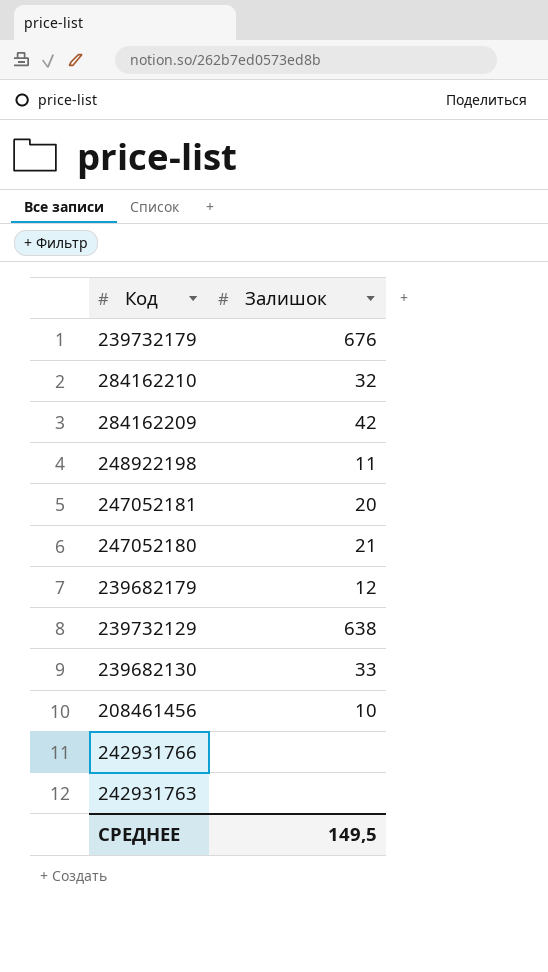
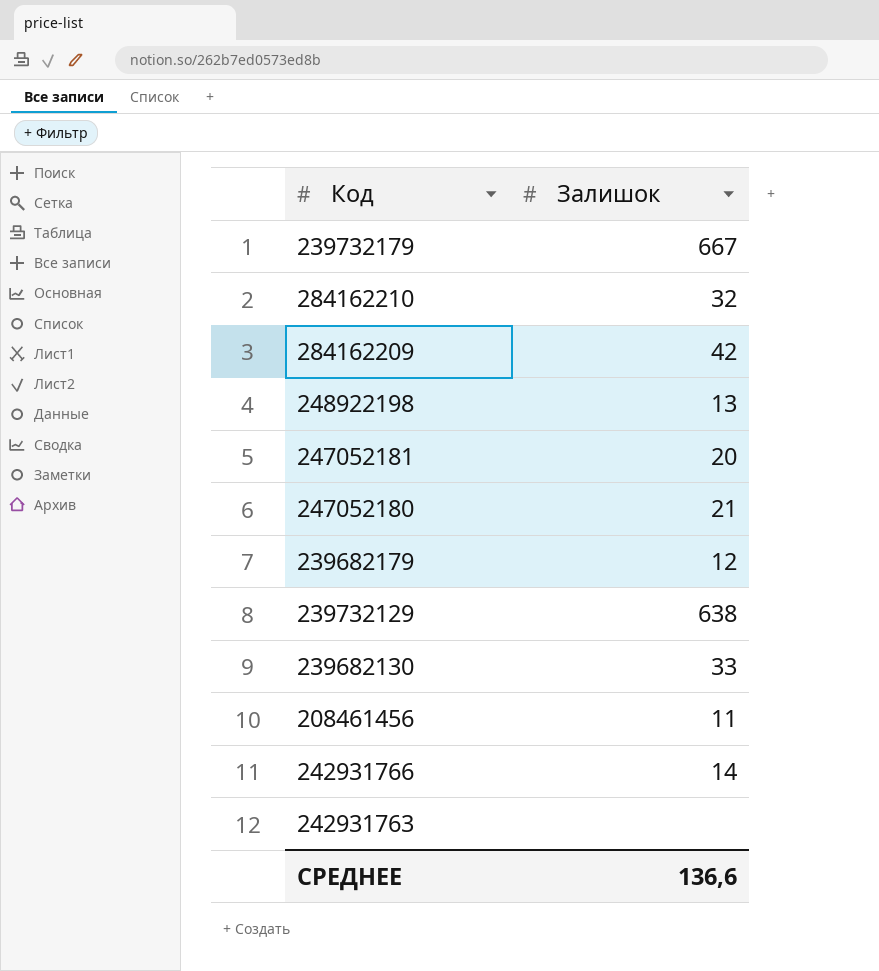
239732179 | Залишок: 676 -> 667
248922198 | Залишок: 11 -> 13
208461456 | Залишок: 10 -> 11
242931766 | Залишок: none -> 14
СРЕДНЕЕ | Залишок: 149,5 -> 136,6

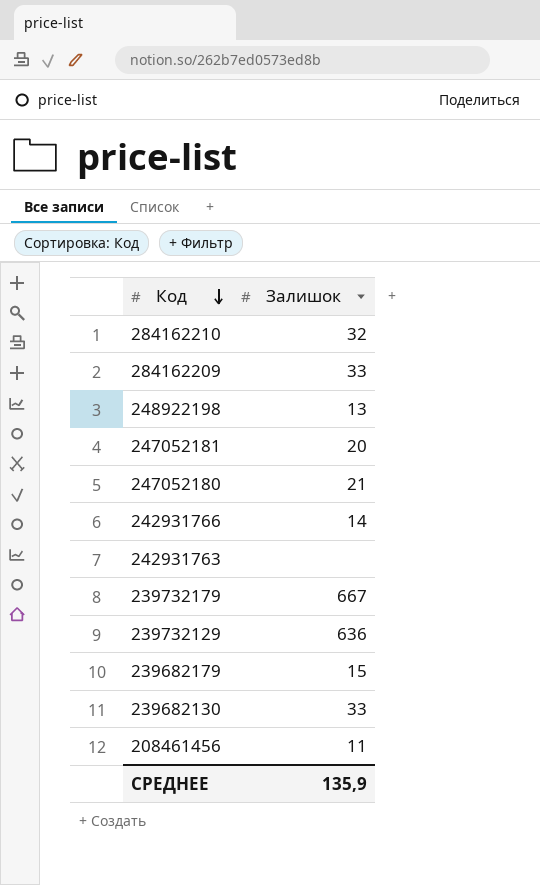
row order: none -> Код descending
284162209 | Залишок: 42 -> 33
239732129 | Залишок: 638 -> 636
239682179 | Залишок: 12 -> 15
СРЕДНЕЕ | Залишок: 136,6 -> 135,9

